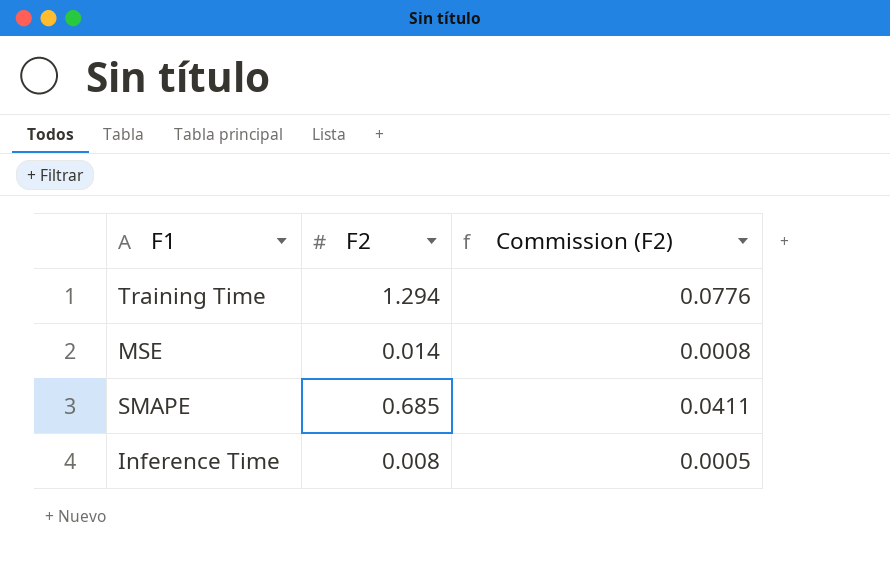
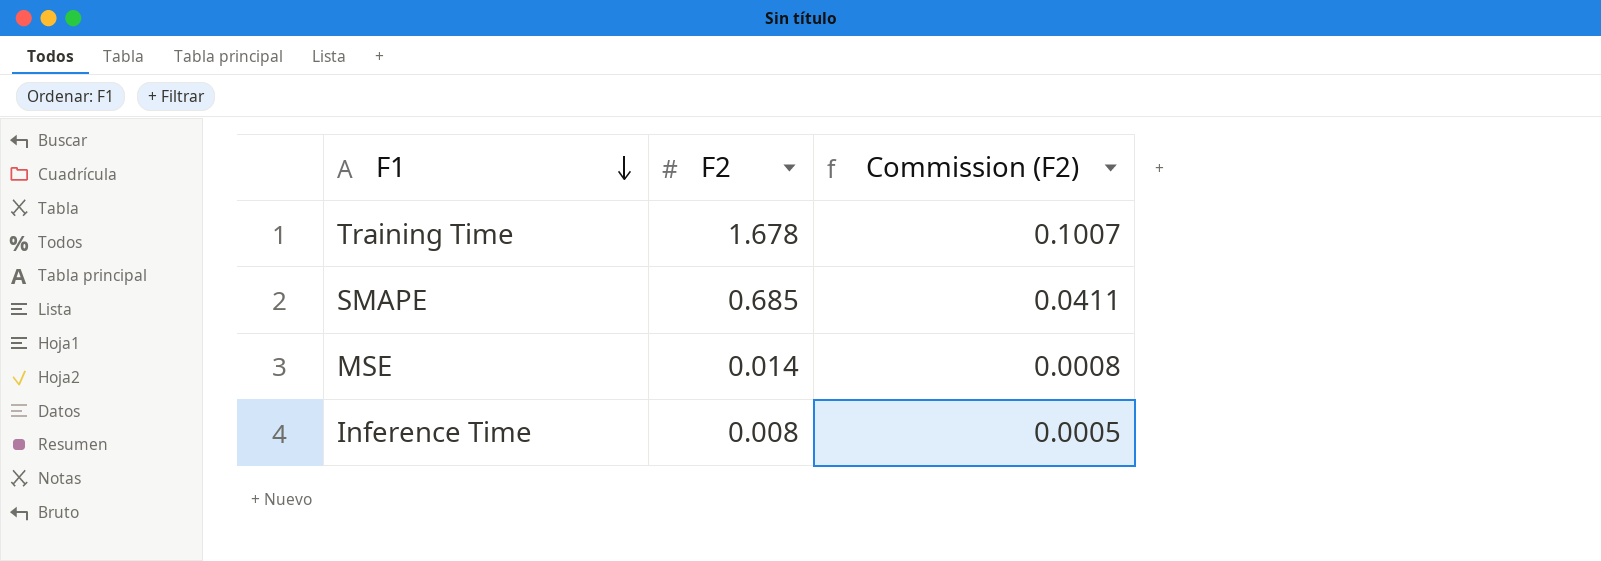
row order: none -> F1 descending
Training Time | F2: 1.294 -> 1.678
Training Time | Commission (F2): 0.0776 -> 0.1007

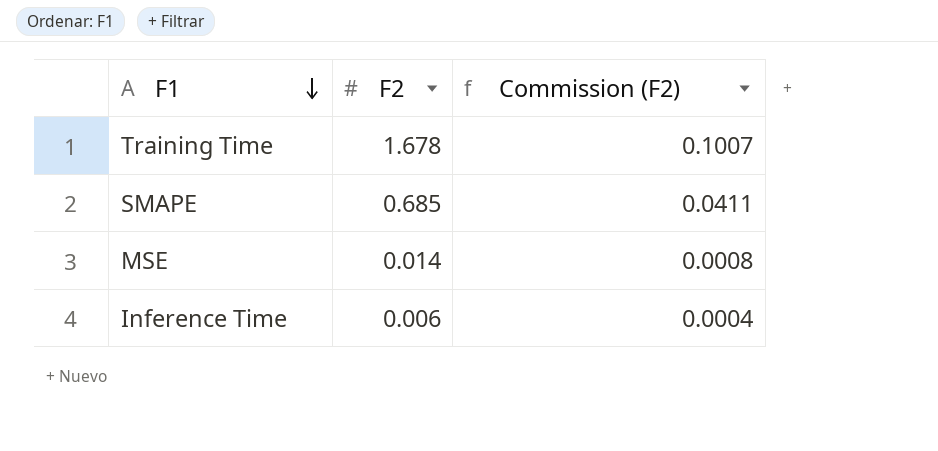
Inference Time | F2: 0.008 -> 0.006
Inference Time | Commission (F2): 0.0005 -> 0.0004

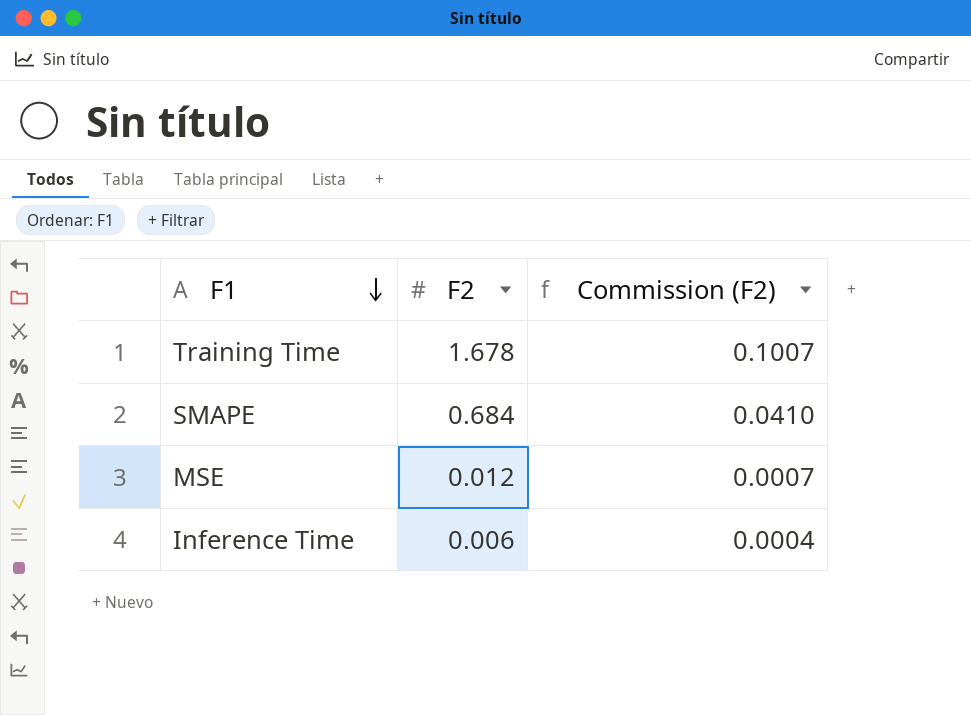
SMAPE | F2: 0.685 -> 0.684
SMAPE | Commission (F2): 0.0411 -> 0.0410
MSE | F2: 0.014 -> 0.012
MSE | Commission (F2): 0.0008 -> 0.0007

